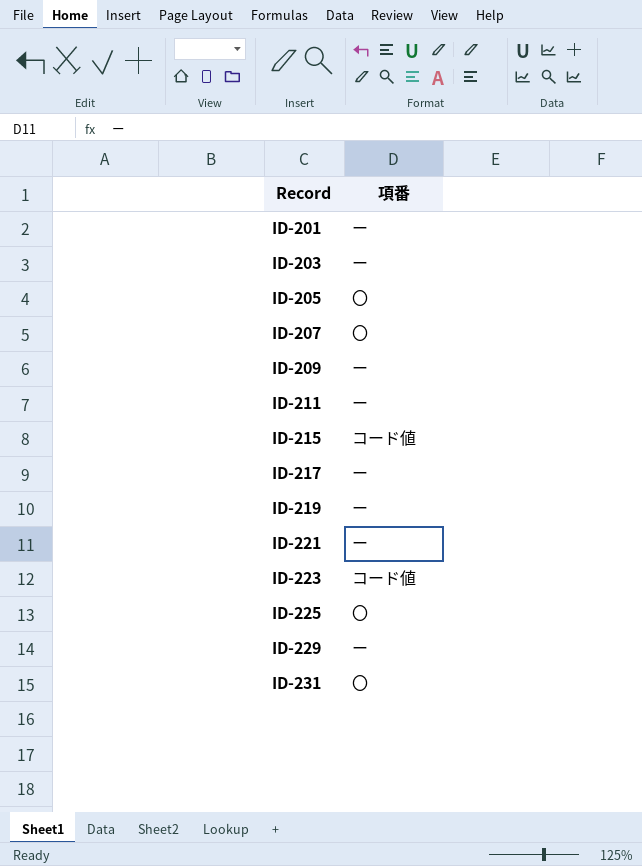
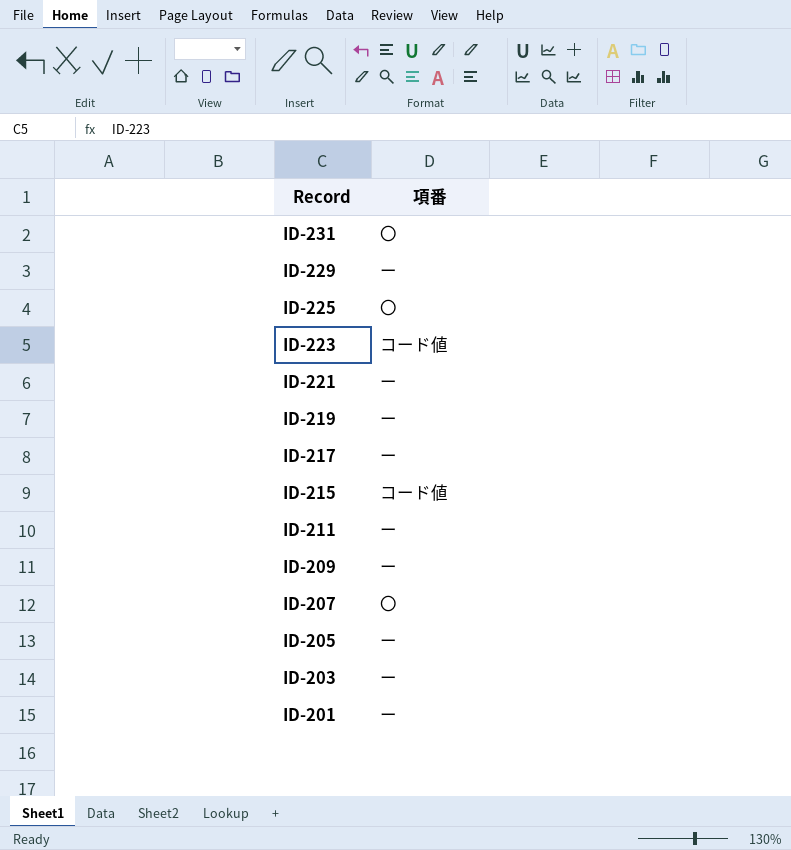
row order: Record ascending -> Record descending
ID-205 | 項番: 〇 -> ー

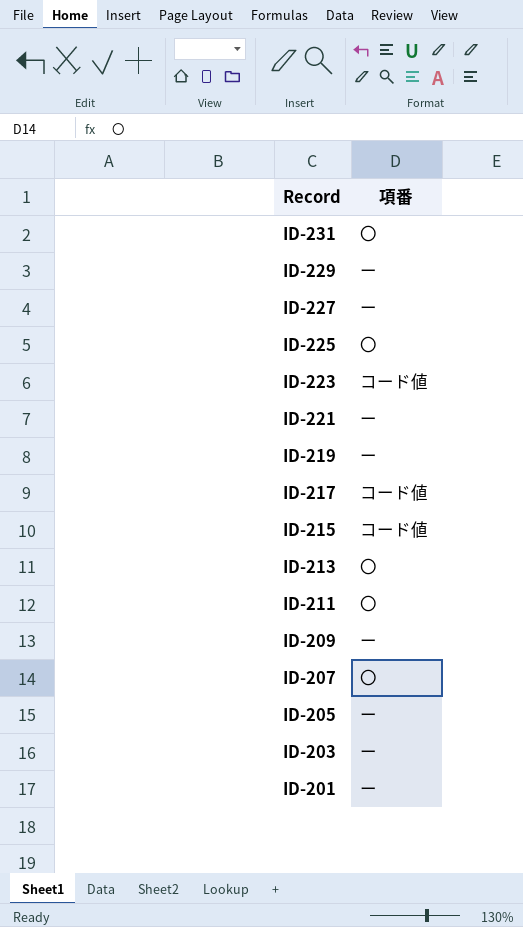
row ID-227: none -> ー
ID-217 | 項番: ー -> コード値
row ID-213: none -> 〇
ID-211 | 項番: ー -> 〇

